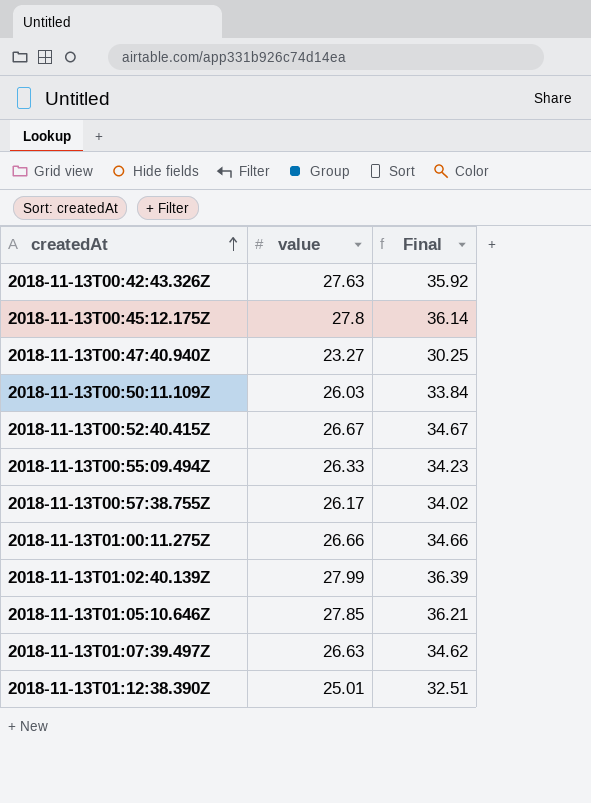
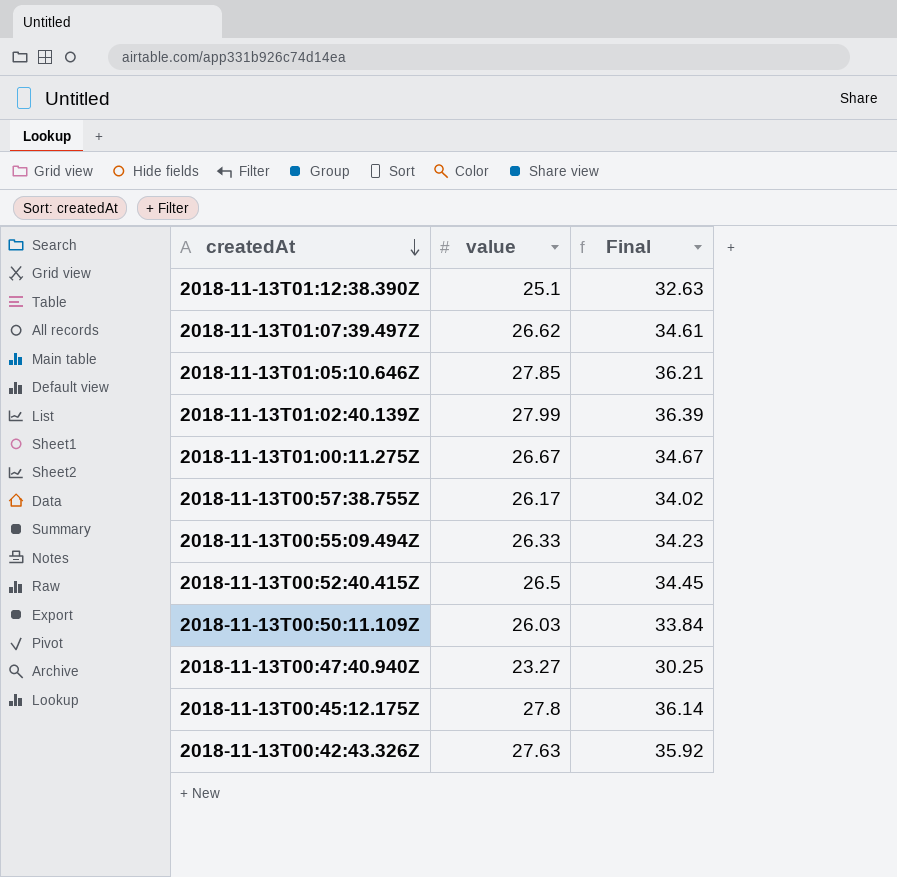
row order: createdAt ascending -> createdAt descending
2018-11-13T01:12:38.390Z | value: 25.01 -> 25.1
2018-11-13T01:12:38.390Z | Final: 32.51 -> 32.63
2018-11-13T01:07:39.497Z | value: 26.63 -> 26.62
2018-11-13T01:07:39.497Z | Final: 34.62 -> 34.61
2018-11-13T01:00:11.275Z | value: 26.66 -> 26.67
2018-11-13T01:00:11.275Z | Final: 34.66 -> 34.67
2018-11-13T00:52:40.415Z | value: 26.67 -> 26.5
2018-11-13T00:52:40.415Z | Final: 34.67 -> 34.45

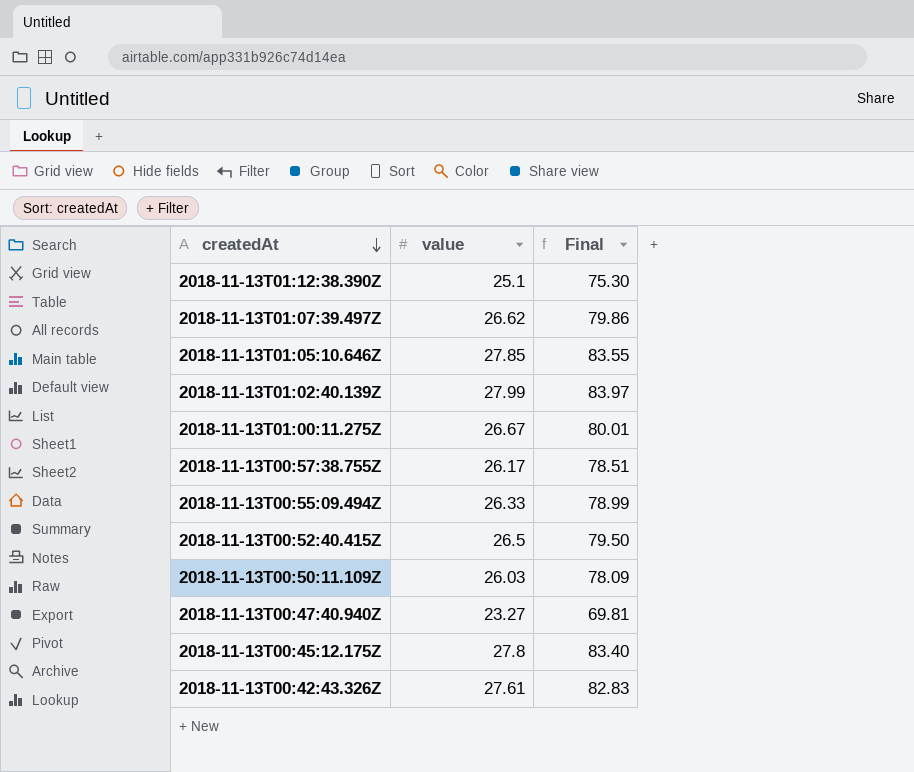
column Final | formula: [value] * 1.3 -> [value] * 3
2018-11-13T00:42:43.326Z | value: 27.63 -> 27.61

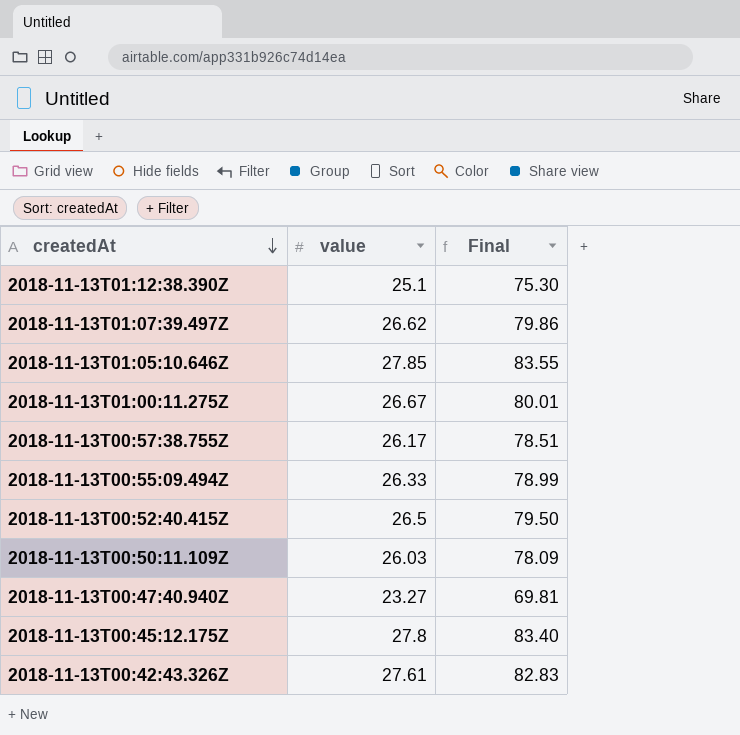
row 2018-11-13T01:02:40.139Z: 27.99 | 83.97 -> none

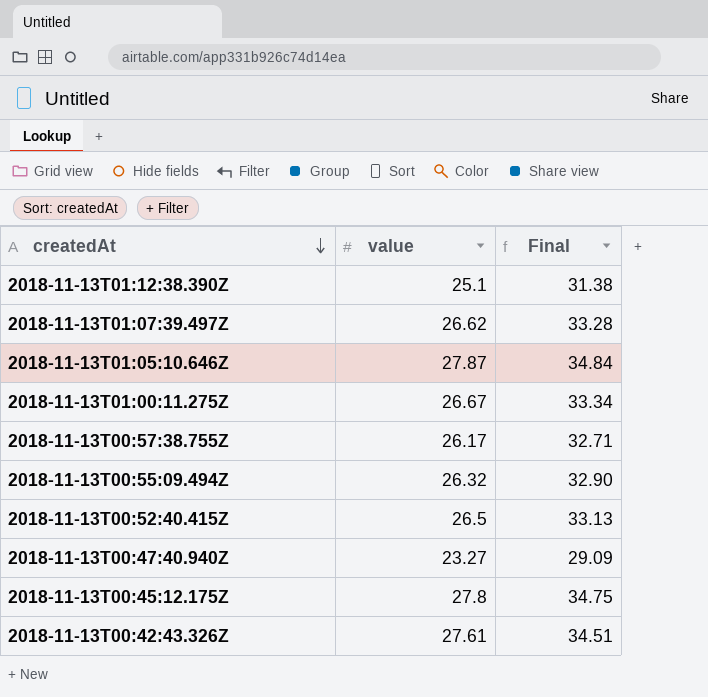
column Final | formula: [value] * 3 -> [value] * 1.25
row 2018-11-13T00:50:11.109Z: 26.03 | 78.09 -> none
2018-11-13T01:05:10.646Z | value: 27.85 -> 27.87
2018-11-13T00:55:09.494Z | value: 26.33 -> 26.32

